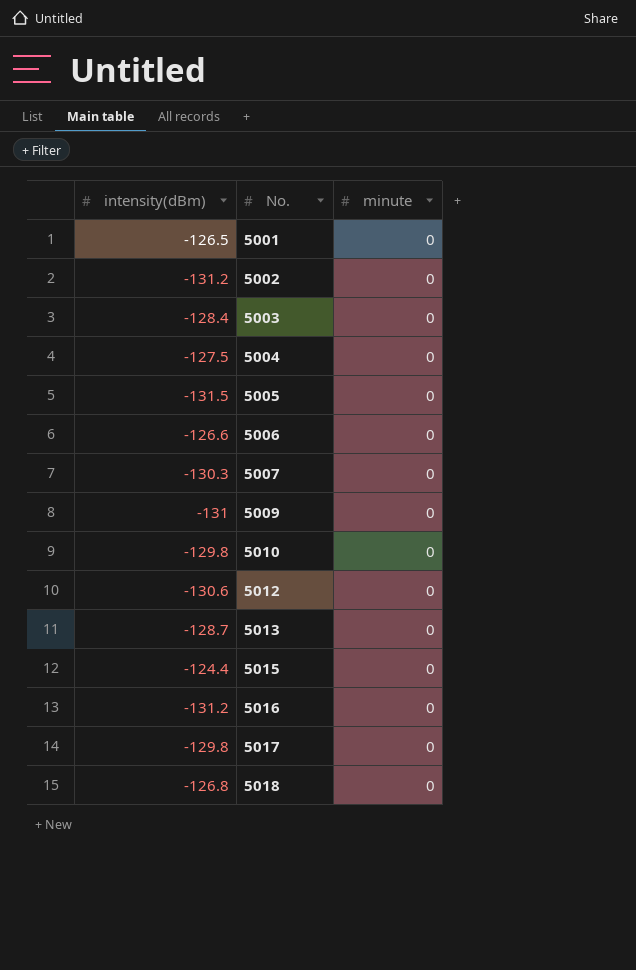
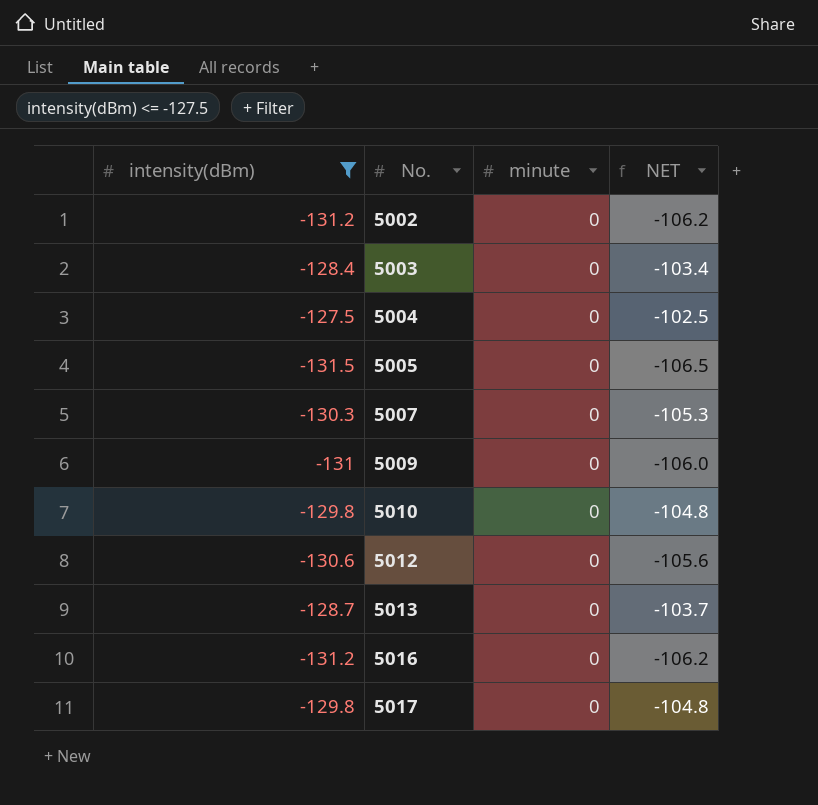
filter: none -> intensity(dBm) <= -127.5
column NET | formula: none -> [intensity(dBm)] + 25

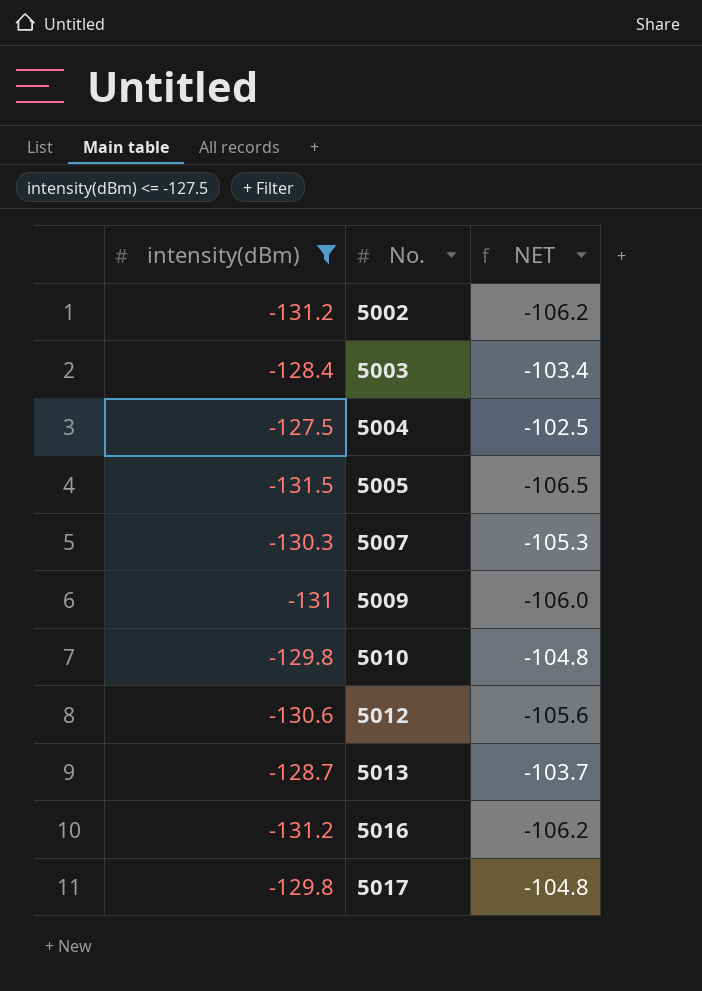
column minute | position: 3 -> none

